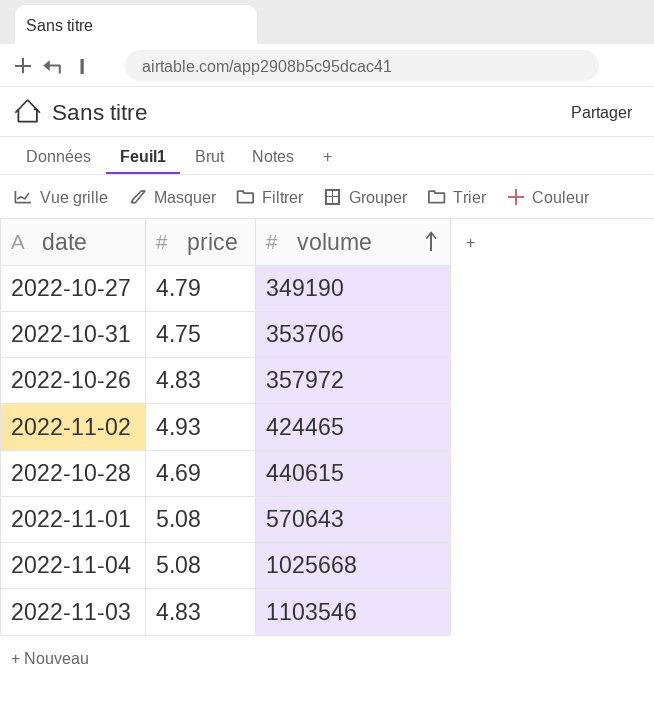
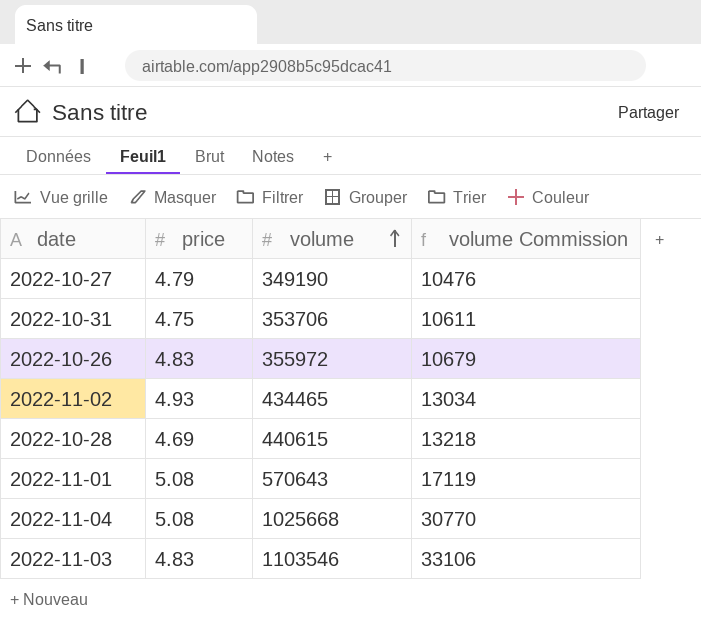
column volume Commission | formula: none -> [volume] * 0.03
2022-10-26 | volume: 357972 -> 355972
2022-11-02 | volume: 424465 -> 434465

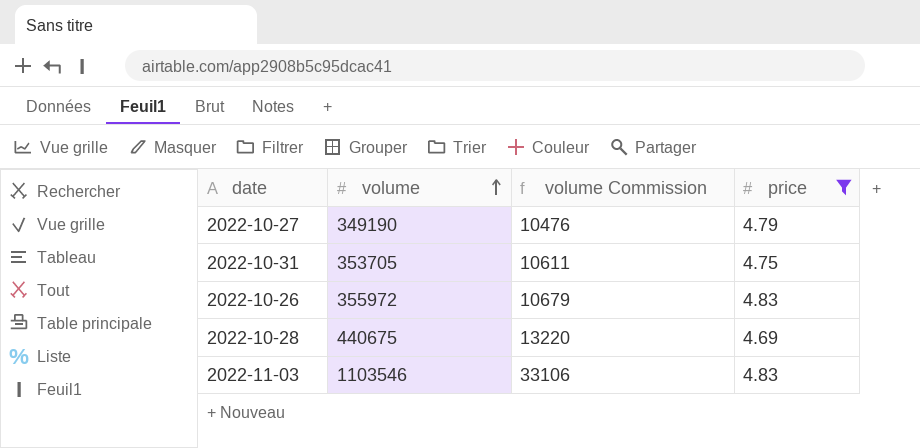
filter: none -> price <= 4.83
column price | position: 2 -> 4
2022-10-31 | volume: 353706 -> 353705
2022-10-28 | volume: 440615 -> 440675
2022-10-28 | volume Commission: 13218 -> 13220

